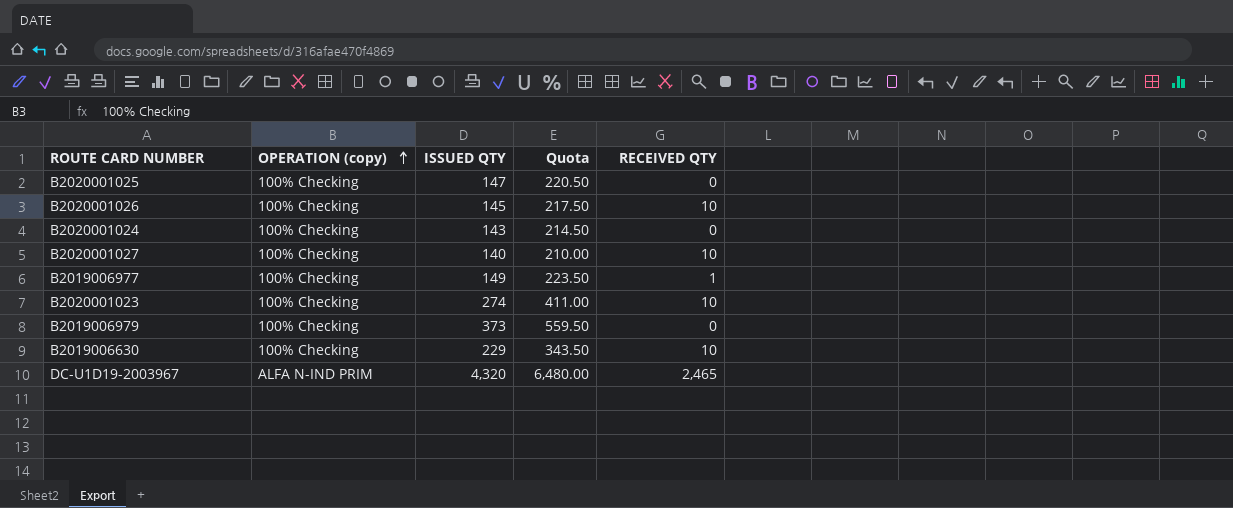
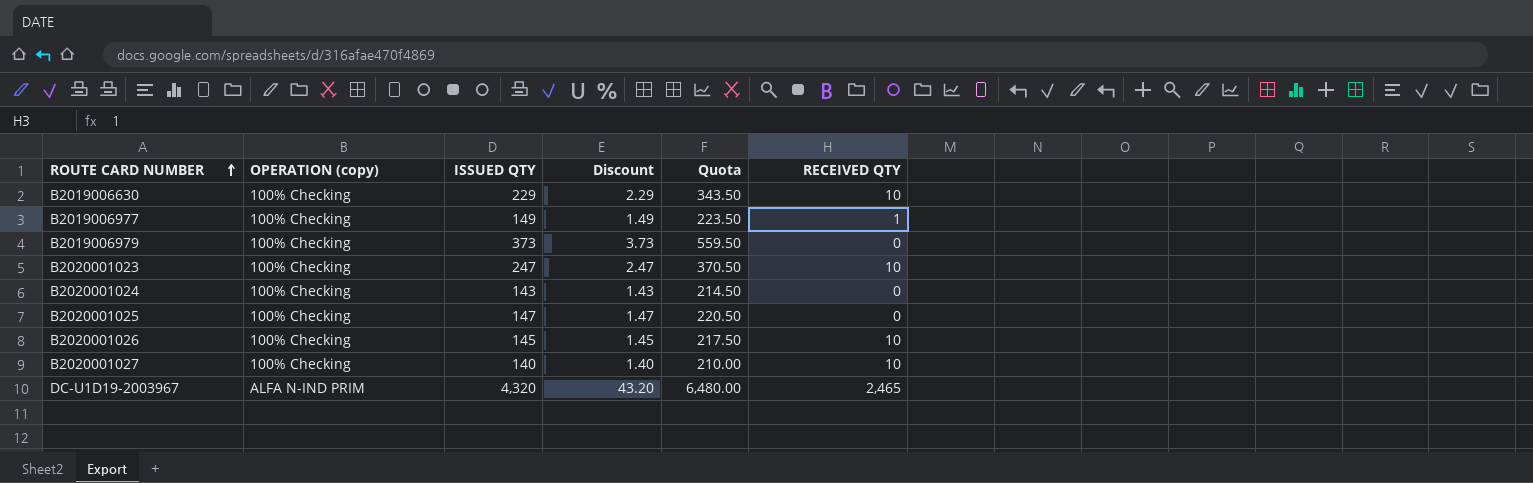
row order: OPERATION (copy) ascending -> ROUTE CARD NUMBER ascending
column Discount | formula: none -> [ISSUED QTY] * 0.01
B2020001023 | ISSUED QTY: 274 -> 247
B2020001023 | Quota: 411.00 -> 370.50

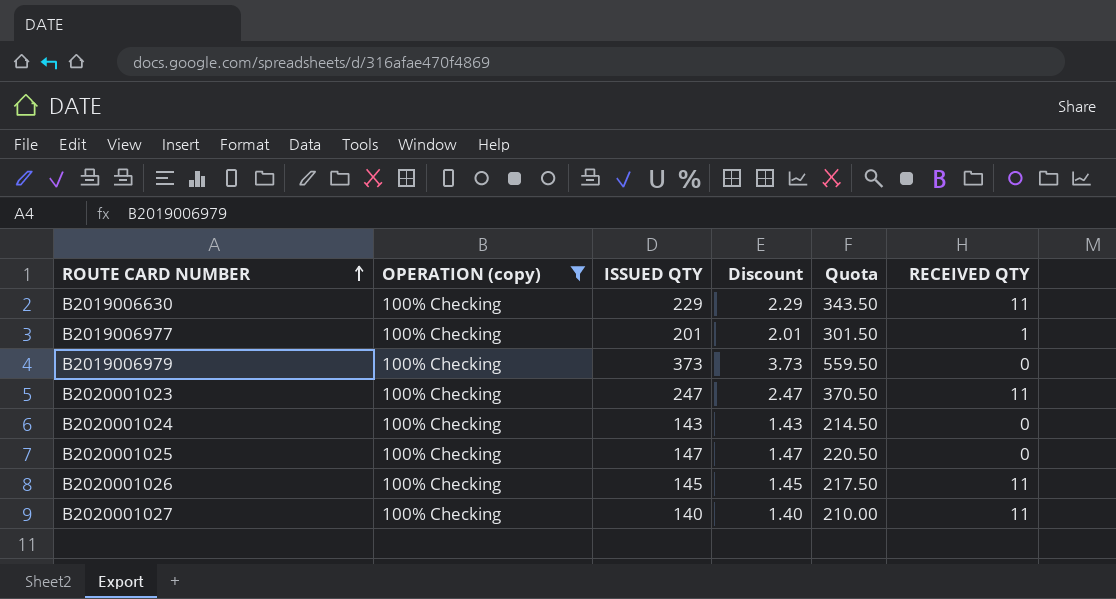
filter: none -> OPERATION (copy) = 100% Checking
B2019006630 | RECEIVED QTY: 10 -> 11
B2019006977 | ISSUED QTY: 149 -> 201
B2019006977 | Discount: 1.49 -> 2.01
B2019006977 | Quota: 223.50 -> 301.50
B2020001023 | RECEIVED QTY: 10 -> 11
B2020001026 | RECEIVED QTY: 10 -> 11
B2020001027 | RECEIVED QTY: 10 -> 11

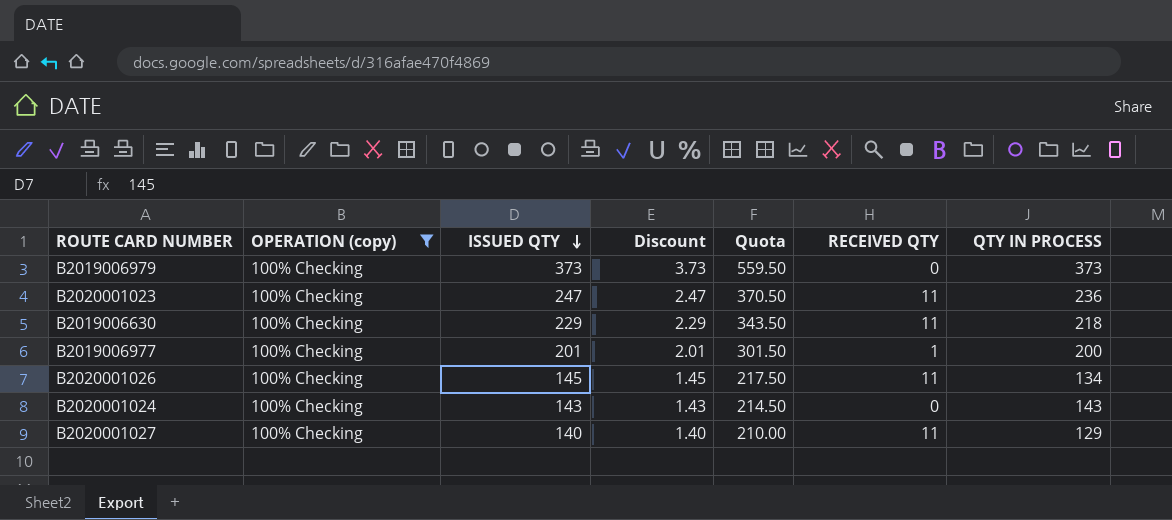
row order: ROUTE CARD NUMBER ascending -> ISSUED QTY descending
column QTY IN PROCESS | formula: none -> [ISSUED QTY] - [RECEIVED QTY]
row B2020001025: 100% Checking | 147 | 1.47 | 220.50 | 0 -> none

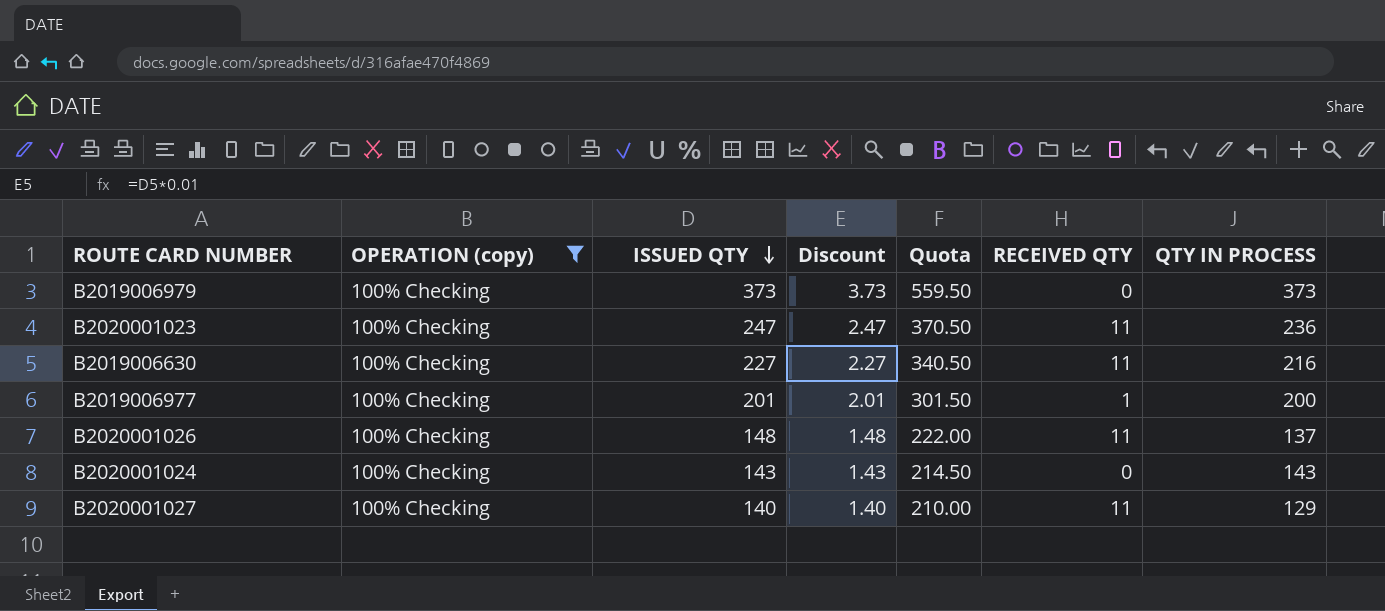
B2019006630 | ISSUED QTY: 229 -> 227
B2019006630 | Discount: 2.29 -> 2.27
B2019006630 | Quota: 343.50 -> 340.50
B2019006630 | QTY IN PROCESS: 218 -> 216
B2020001026 | ISSUED QTY: 145 -> 148
B2020001026 | Discount: 1.45 -> 1.48
B2020001026 | Quota: 217.50 -> 222.00
B2020001026 | QTY IN PROCESS: 134 -> 137

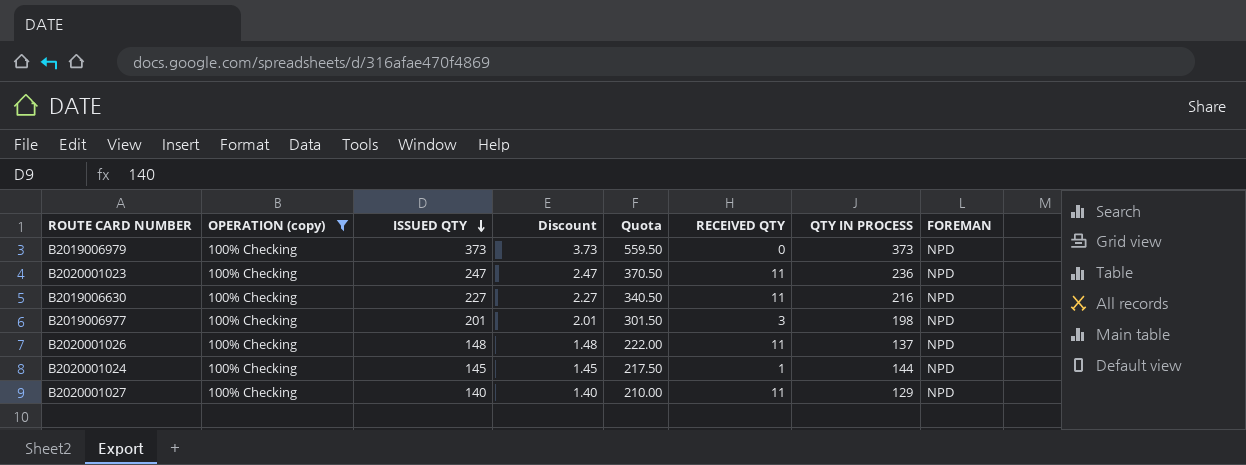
column FOREMAN | position: none -> 8
B2019006977 | RECEIVED QTY: 1 -> 3
B2019006977 | QTY IN PROCESS: 200 -> 198
B2020001024 | ISSUED QTY: 143 -> 145
B2020001024 | Discount: 1.43 -> 1.45
B2020001024 | Quota: 214.50 -> 217.50
B2020001024 | RECEIVED QTY: 0 -> 1
B2020001024 | QTY IN PROCESS: 143 -> 144

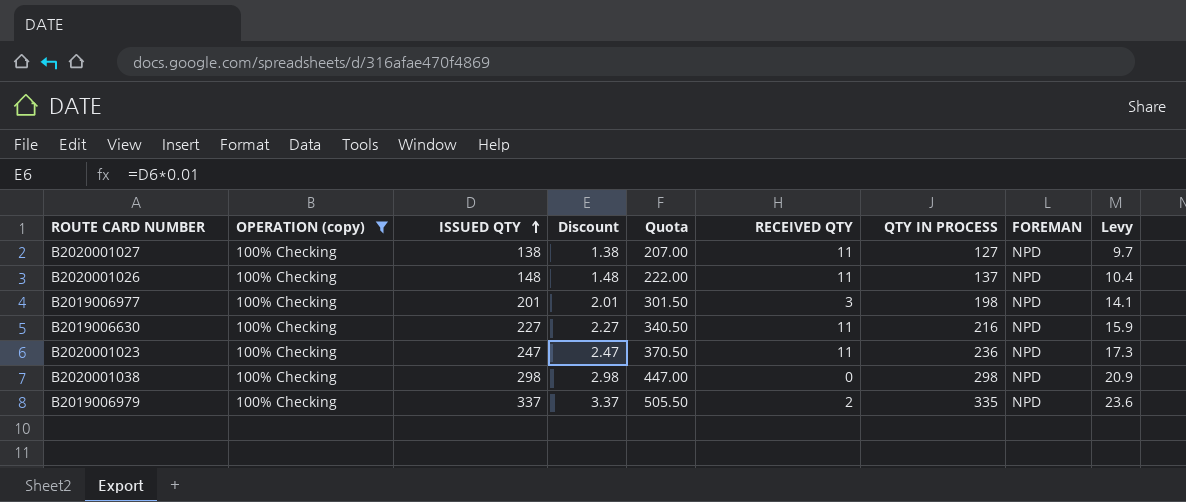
row order: ISSUED QTY descending -> ISSUED QTY ascending
column Levy | formula: none -> [ISSUED QTY] * 0.07
row B2020001024: 100% Checking | 145 | 1.45 | 217.50 | 1 | 144 | NPD -> none
B2020001027 | ISSUED QTY: 140 -> 138
B2020001027 | Discount: 1.40 -> 1.38
B2020001027 | Quota: 210.00 -> 207.00
B2020001027 | QTY IN PROCESS: 129 -> 127
row B2020001038: none -> 100% Checking | 298 | 2.98 | 447.00 | 0 | 298 | NPD | 20.9
B2019006979 | ISSUED QTY: 373 -> 337
B2019006979 | Discount: 3.73 -> 3.37
B2019006979 | Quota: 559.50 -> 505.50
B2019006979 | RECEIVED QTY: 0 -> 2
B2019006979 | QTY IN PROCESS: 373 -> 335

